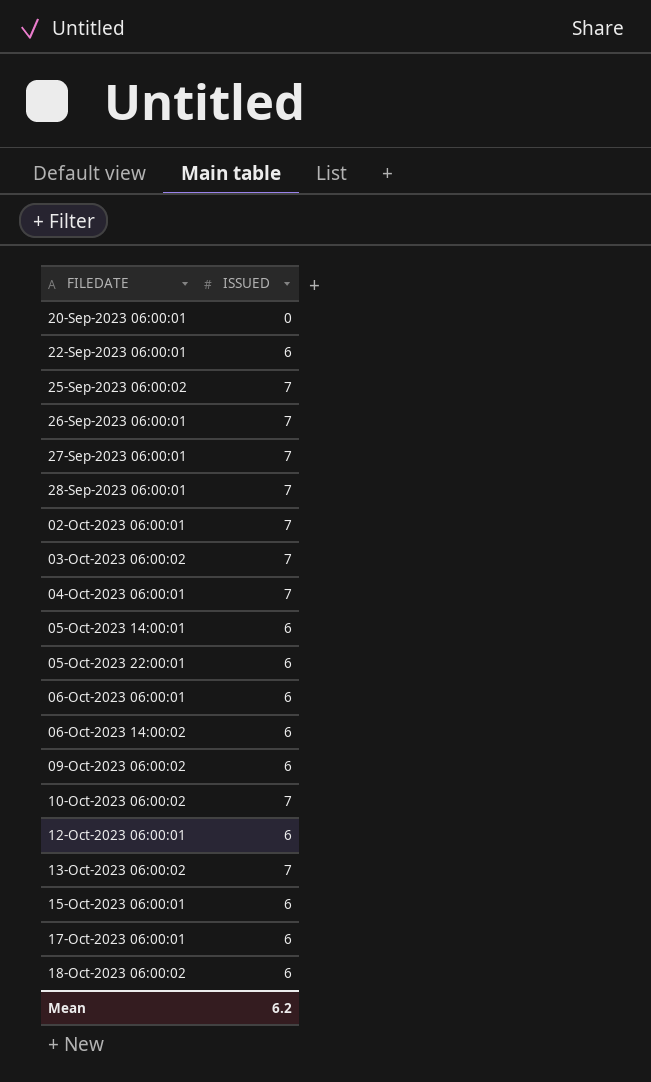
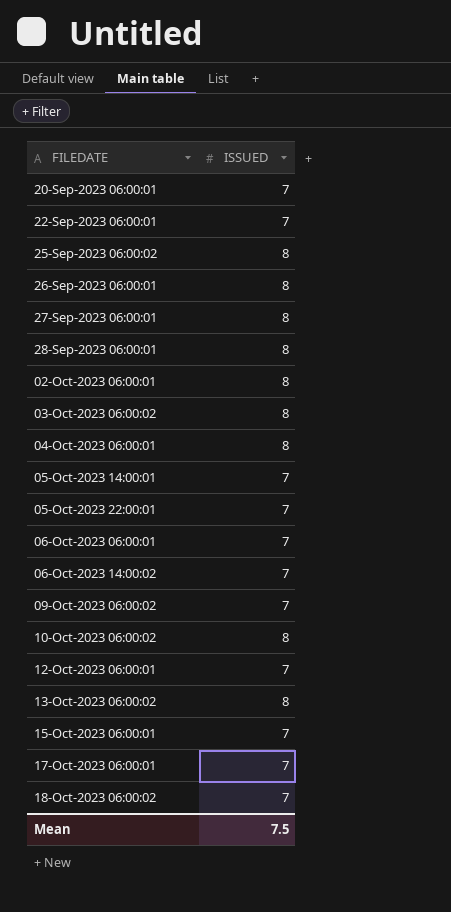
20-Sep-2023 06:00:01 | ISSUED: 0 -> 7
22-Sep-2023 06:00:01 | ISSUED: 6 -> 7
25-Sep-2023 06:00:02 | ISSUED: 7 -> 8
26-Sep-2023 06:00:01 | ISSUED: 7 -> 8
27-Sep-2023 06:00:01 | ISSUED: 7 -> 8
28-Sep-2023 06:00:01 | ISSUED: 7 -> 8
02-Oct-2023 06:00:01 | ISSUED: 7 -> 8
03-Oct-2023 06:00:02 | ISSUED: 7 -> 8
04-Oct-2023 06:00:01 | ISSUED: 7 -> 8
05-Oct-2023 14:00:01 | ISSUED: 6 -> 7
05-Oct-2023 22:00:01 | ISSUED: 6 -> 7
06-Oct-2023 06:00:01 | ISSUED: 6 -> 7
06-Oct-2023 14:00:02 | ISSUED: 6 -> 7
09-Oct-2023 06:00:02 | ISSUED: 6 -> 7
10-Oct-2023 06:00:02 | ISSUED: 7 -> 8
12-Oct-2023 06:00:01 | ISSUED: 6 -> 7
13-Oct-2023 06:00:02 | ISSUED: 7 -> 8
15-Oct-2023 06:00:01 | ISSUED: 6 -> 7
17-Oct-2023 06:00:01 | ISSUED: 6 -> 7
18-Oct-2023 06:00:02 | ISSUED: 6 -> 7
Mean | ISSUED: 6.2 -> 7.5

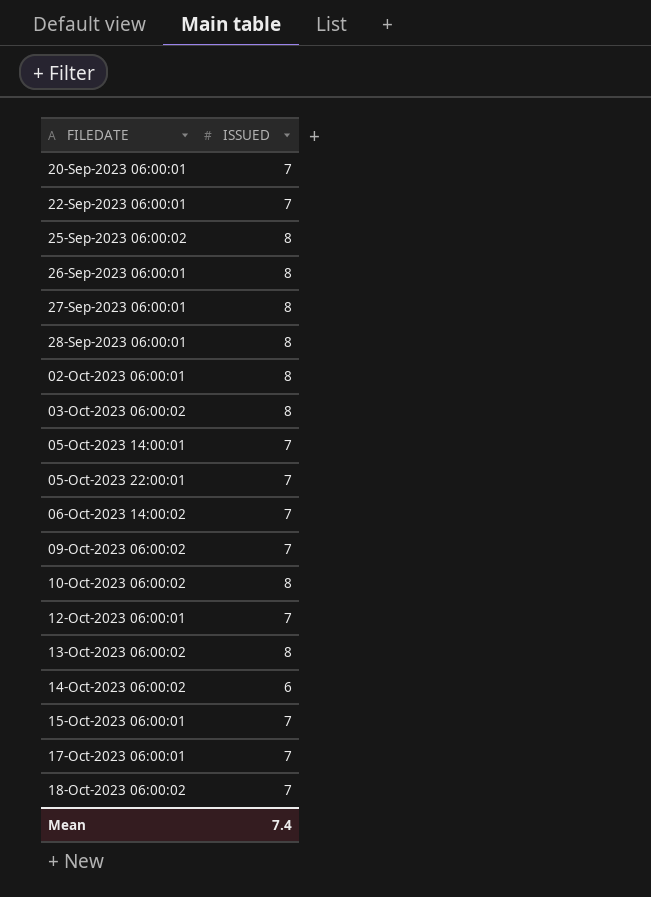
row 04-Oct-2023 06:00:01: 8 -> none
row 06-Oct-2023 06:00:01: 7 -> none
row 14-Oct-2023 06:00:02: none -> 6
Mean | ISSUED: 7.5 -> 7.4

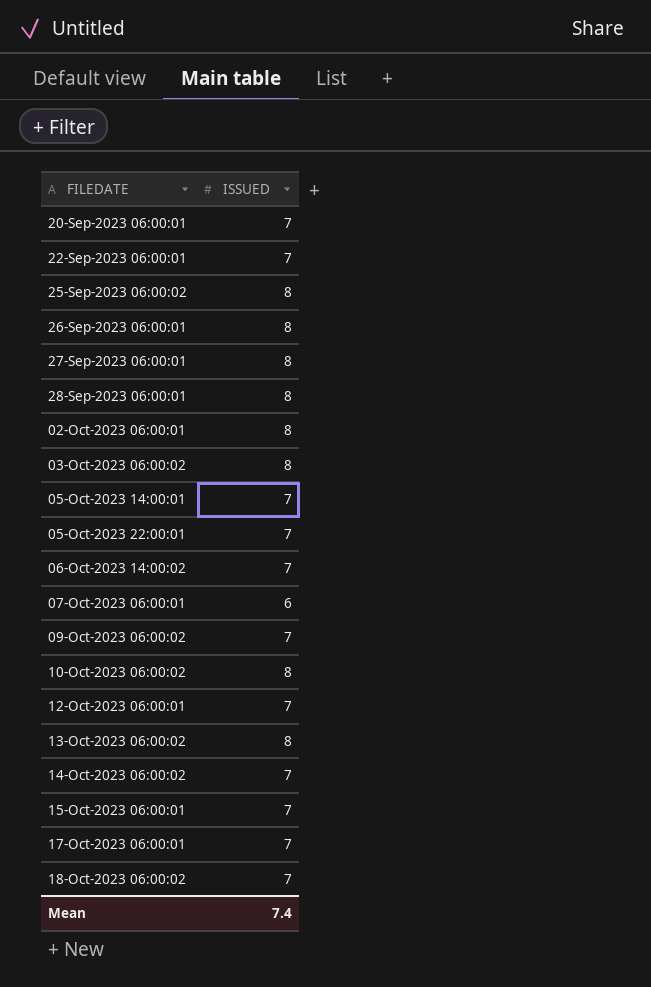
row 07-Oct-2023 06:00:01: none -> 6
14-Oct-2023 06:00:02 | ISSUED: 6 -> 7

